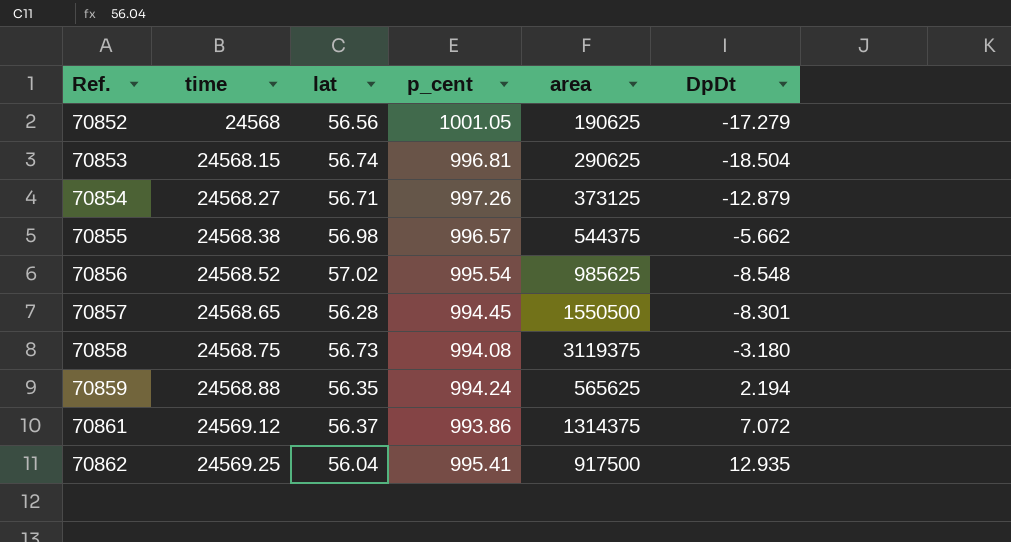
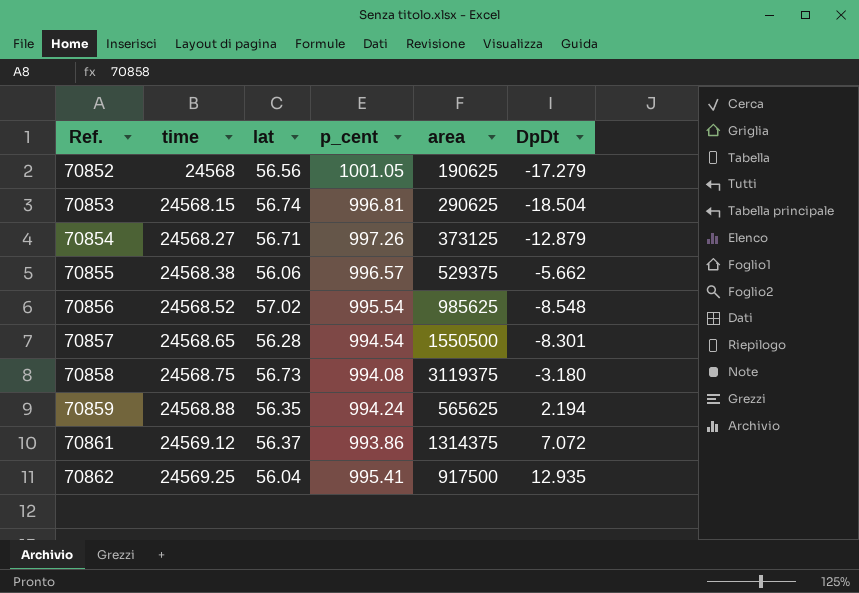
70855 | lat: 56.98 -> 56.06
70855 | area: 544375 -> 529375
70857 | p_cent: 994.45 -> 994.54

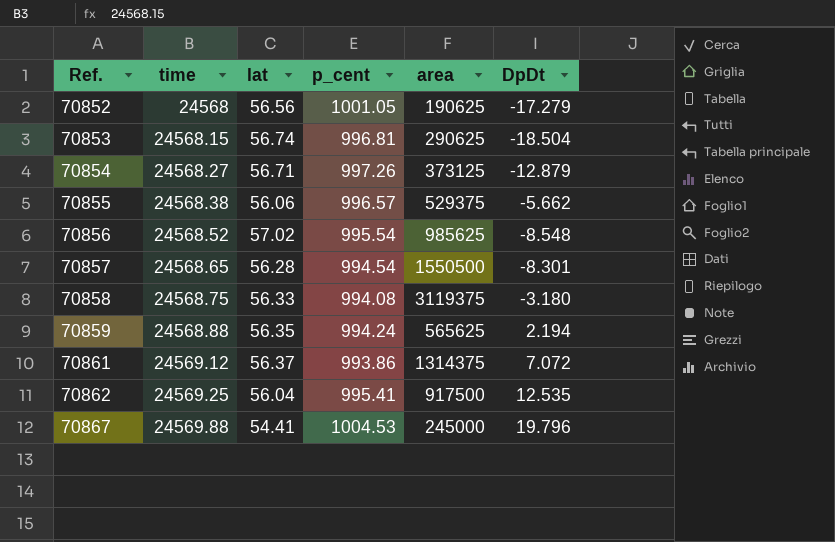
70858 | lat: 56.73 -> 56.33
70862 | DpDt: 12.935 -> 12.535
row 70867: none -> 24569.88 | 54.41 | 1004.53 | 245000 | 19.796

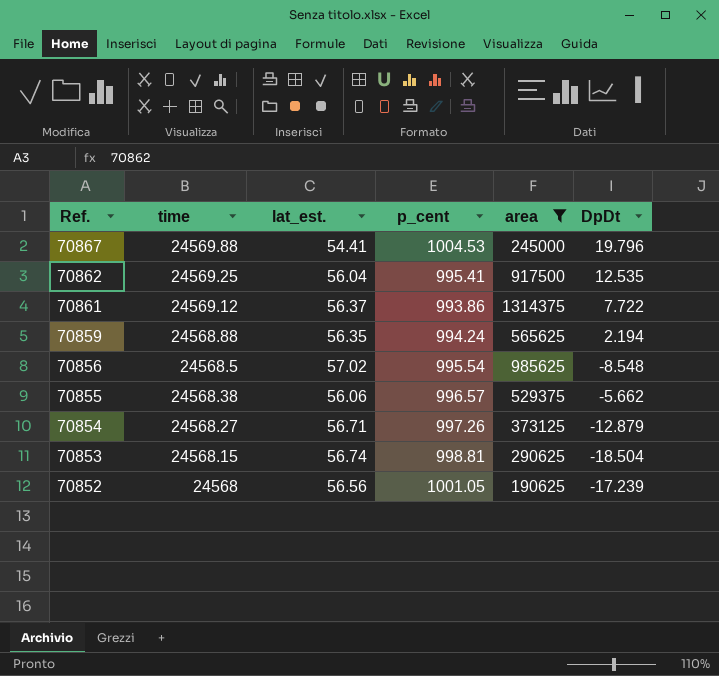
filter: none -> area <= 1314375
row order: Ref. ascending -> Ref. descending
column name: lat -> lat_est.
70861 | DpDt: 7.072 -> 7.722
70856 | time: 24568.52 -> 24568.5
70853 | p_cent: 996.81 -> 998.81
70852 | DpDt: -17.279 -> -17.239

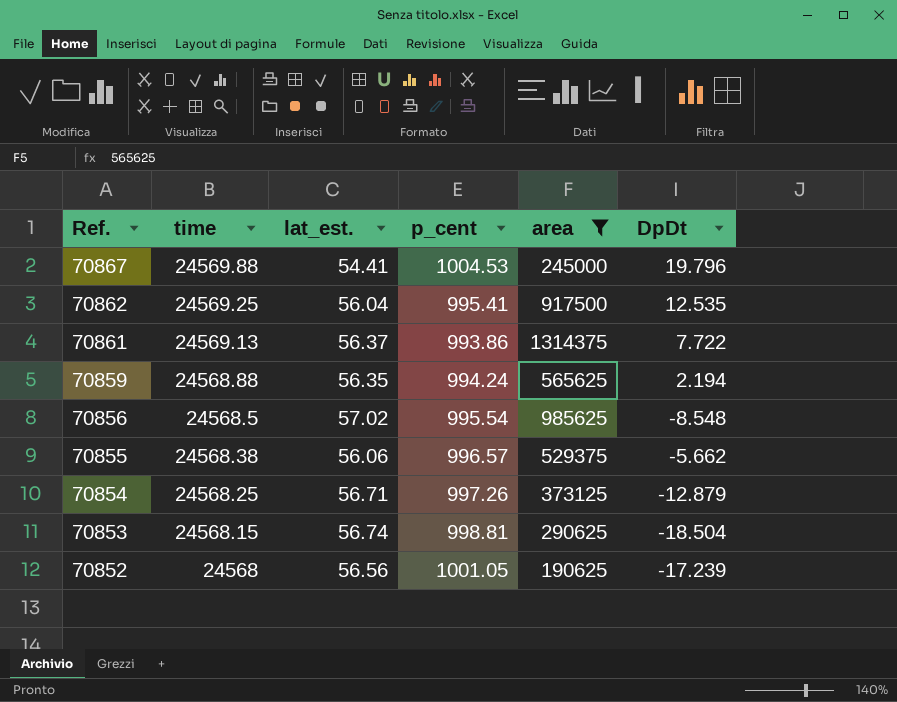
70861 | time: 24569.12 -> 24569.13
70854 | time: 24568.27 -> 24568.25

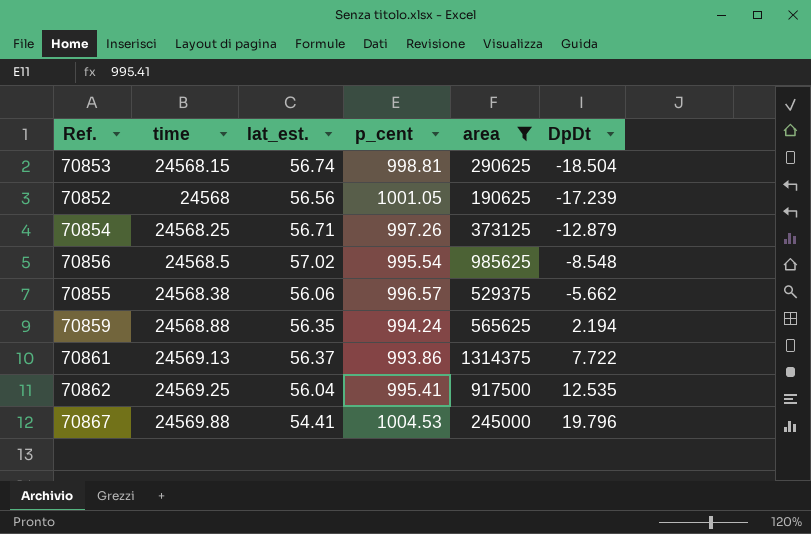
row order: Ref. descending -> DpDt ascending

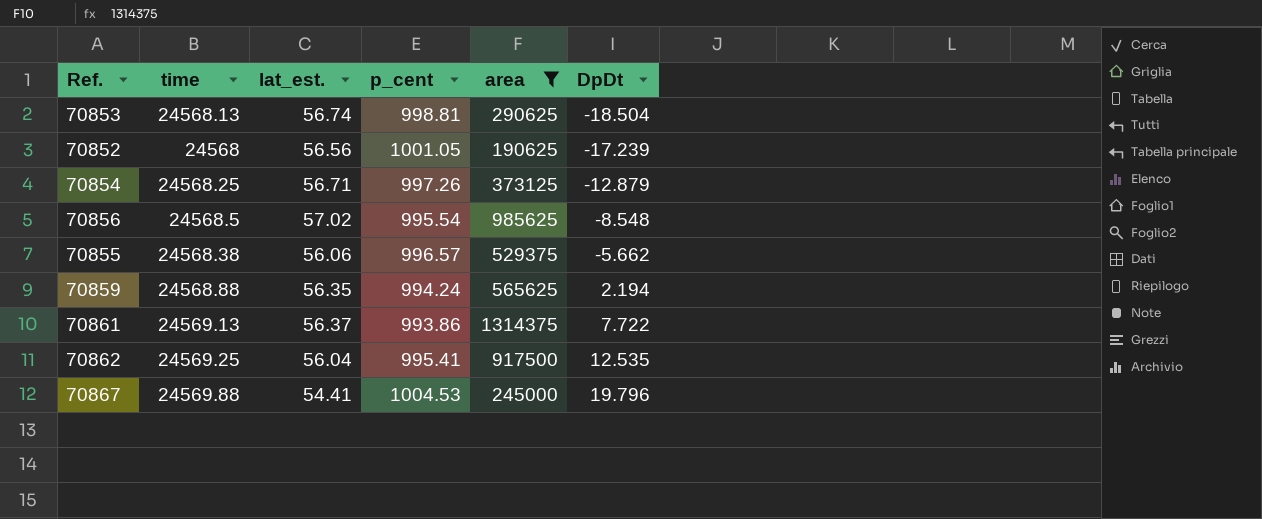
70853 | time: 24568.15 -> 24568.13

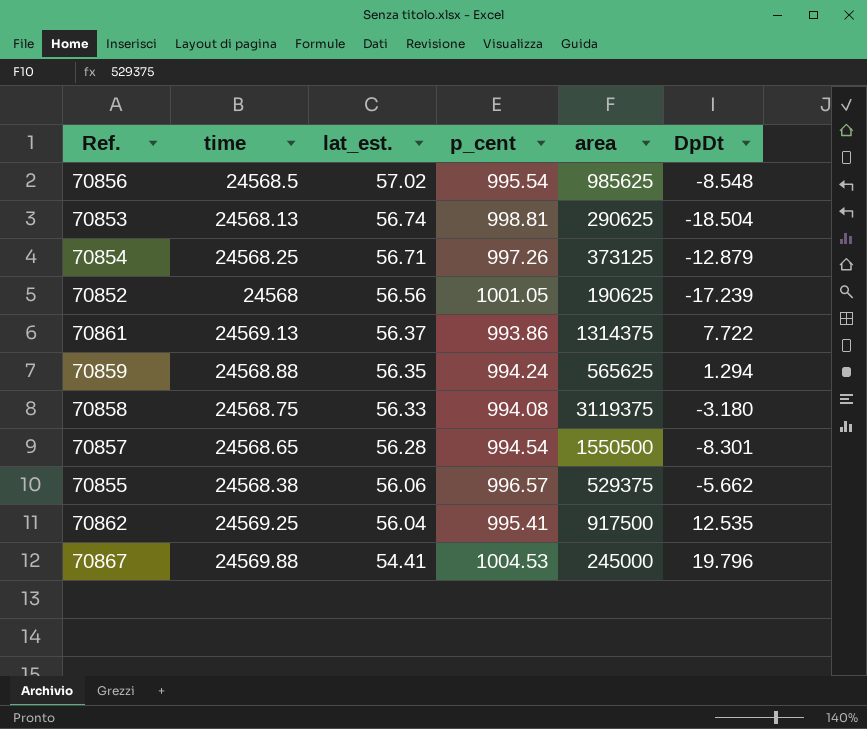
filter: area <= 1314375 -> none
row order: DpDt ascending -> lat_est. descending
70859 | DpDt: 2.194 -> 1.294

